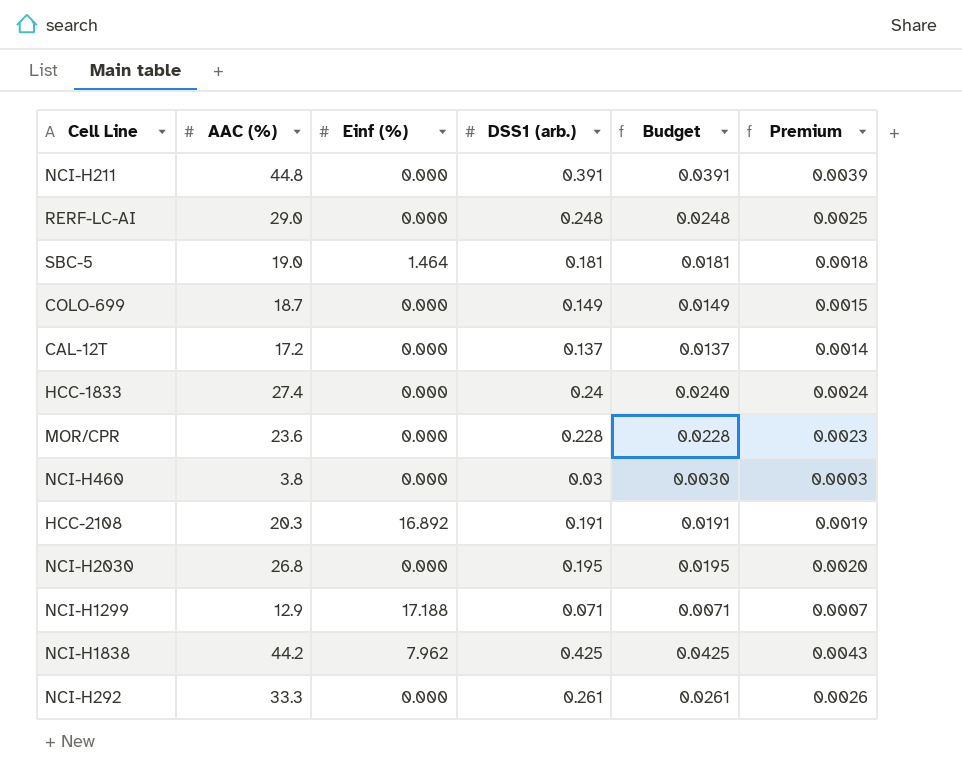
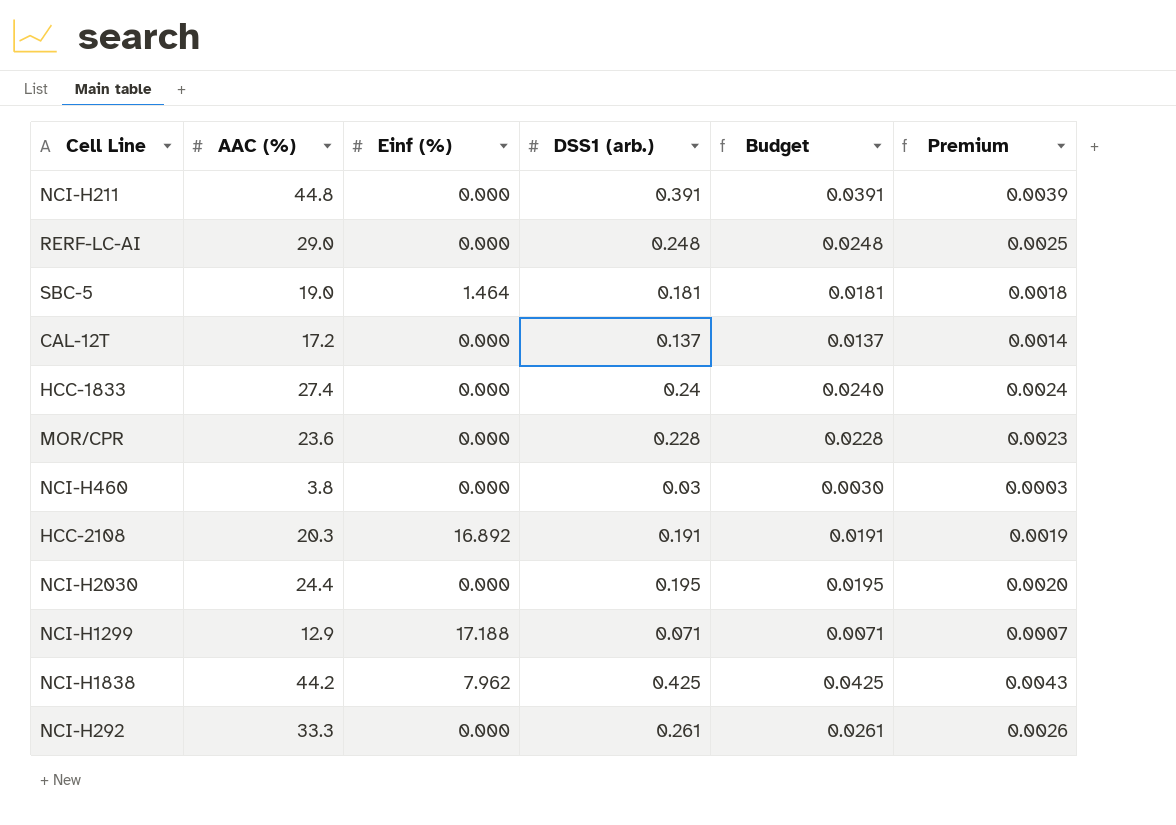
row COLO-699: 18.7 | 0.000 | 0.149 | 0.0149 | 0.0015 -> none
NCI-H2030 | AAC (%): 26.8 -> 24.4

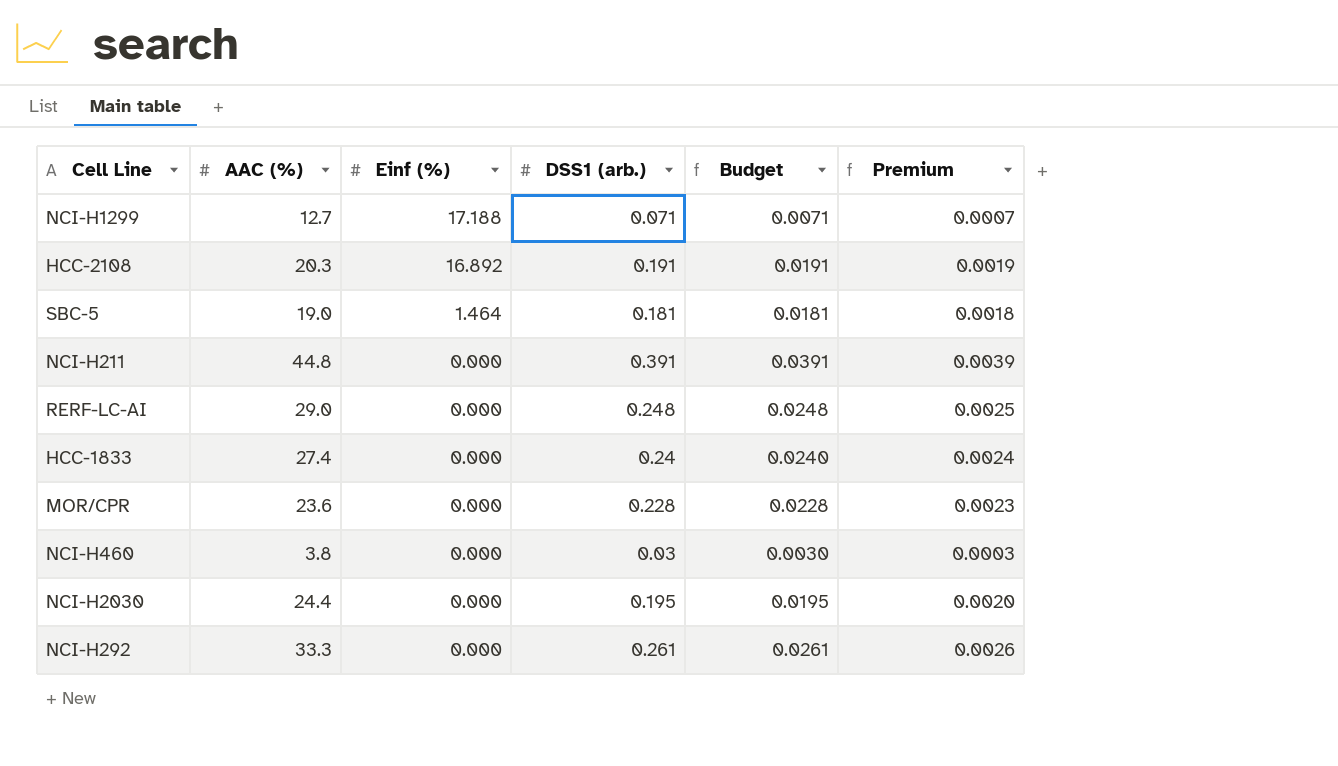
row order: none -> Einf (%) descending
row CAL-12T: 17.2 | 0.000 | 0.137 | 0.0137 | 0.0014 -> none
row NCI-H1838: 44.2 | 7.962 | 0.425 | 0.0425 | 0.0043 -> none
NCI-H1299 | AAC (%): 12.9 -> 12.7

